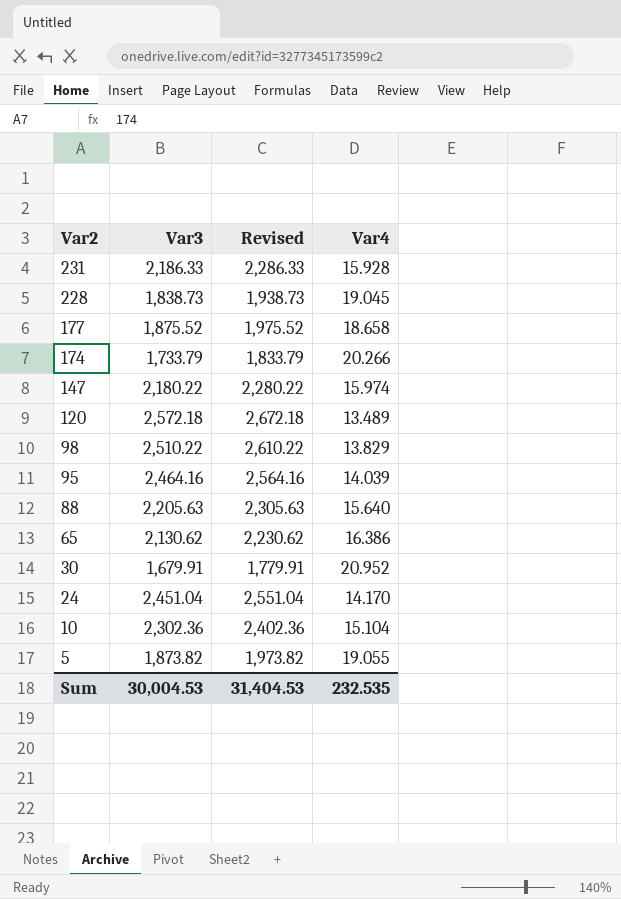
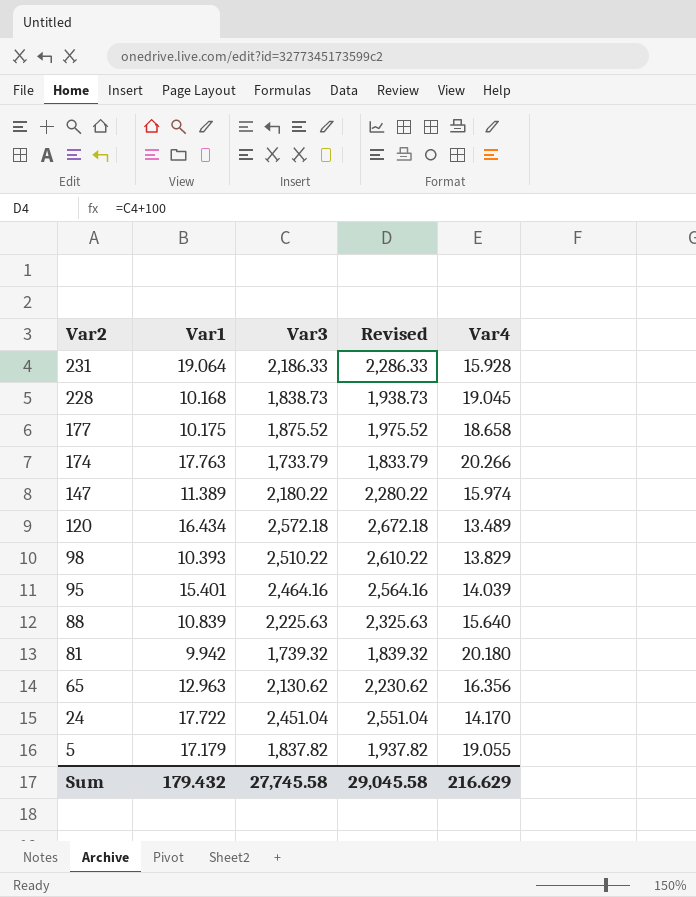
column Var1 | position: none -> 2
row 30: 1,679.91 | 1,779.91 | 20.952 -> none
row 10: 2,302.36 | 2,402.36 | 15.104 -> none
88 | Var3: 2,205.63 -> 2,225.63
88 | Revised: 2,305.63 -> 2,325.63
row 81: none -> 9.942 | 1,739.32 | 1,839.32 | 20.180
65 | Var4: 16.386 -> 16.356
5 | Var3: 1,873.82 -> 1,837.82
5 | Revised: 1,973.82 -> 1,937.82
Sum | Var3: 30,004.53 -> 27,745.58
Sum | Revised: 31,404.53 -> 29,045.58
Sum | Var4: 232.535 -> 216.629

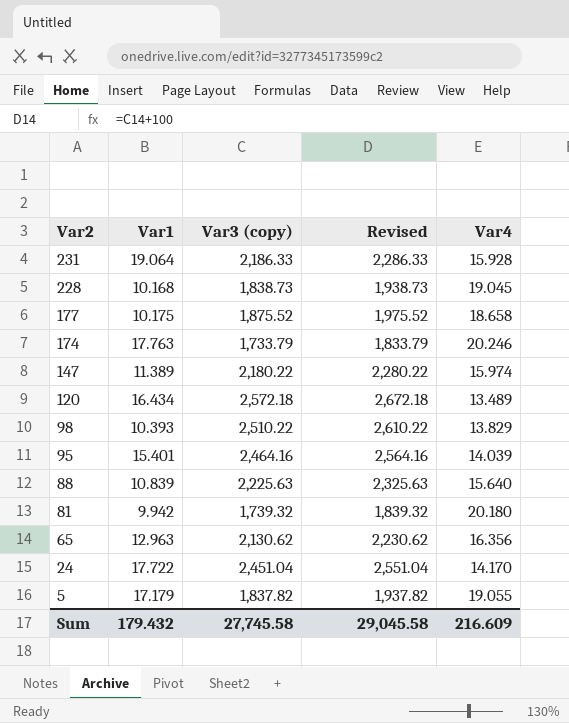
column name: Var3 -> Var3 (copy)
174 | Var4: 20.266 -> 20.246
Sum | Var4: 216.629 -> 216.609

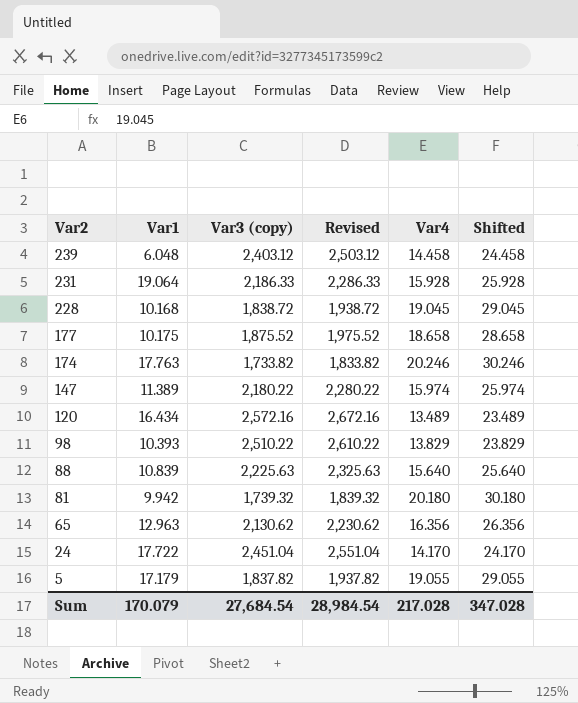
column Shifted | formula: none -> [Var4] + 10
row 95: 15.401 | 2,464.16 | 2,564.16 | 14.039 -> none
row 239: none -> 6.048 | 2,403.12 | 2,503.12 | 14.458 | 24.458
228 | Var3 (copy): 1,838.73 -> 1,838.72
228 | Revised: 1,938.73 -> 1,938.72
174 | Var3 (copy): 1,733.79 -> 1,733.82
174 | Revised: 1,833.79 -> 1,833.82
120 | Var3 (copy): 2,572.18 -> 2,572.16
120 | Revised: 2,672.18 -> 2,672.16
Sum | Var1: 179.432 -> 170.079
Sum | Var3 (copy): 27,745.58 -> 27,684.54
Sum | Revised: 29,045.58 -> 28,984.54
Sum | Var4: 216.609 -> 217.028

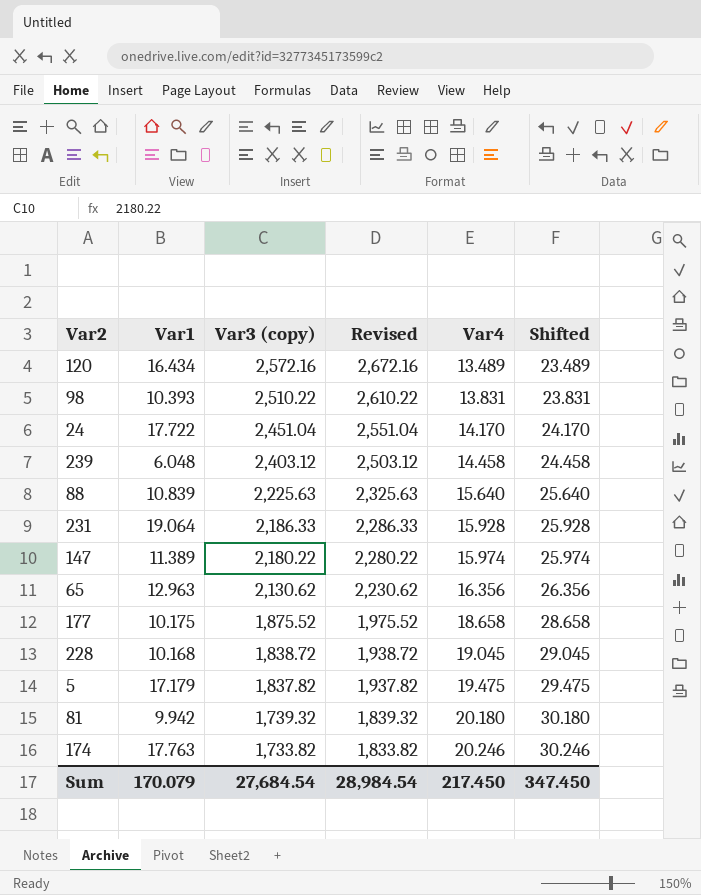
row order: Var2 descending -> Var3 (copy) descending
98 | Var4: 13.829 -> 13.831
98 | Shifted: 23.829 -> 23.831
5 | Var4: 19.055 -> 19.475
5 | Shifted: 29.055 -> 29.475
Sum | Var4: 217.028 -> 217.450
Sum | Shifted: 347.028 -> 347.450

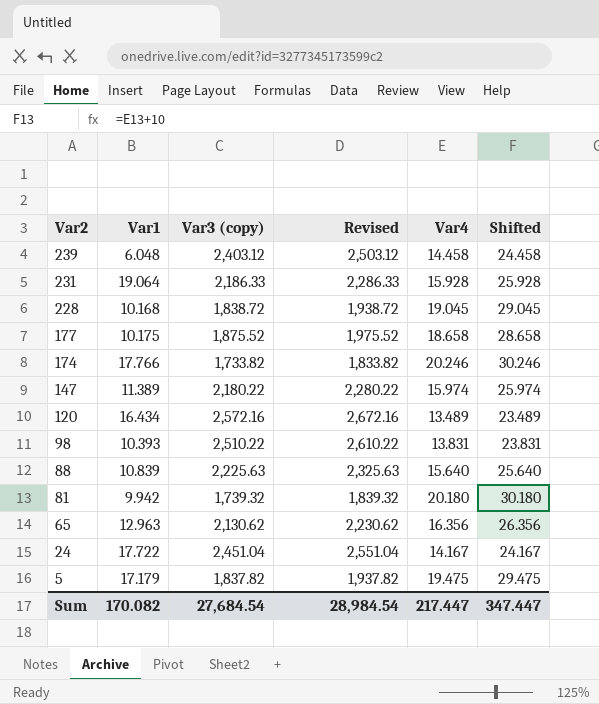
row order: Var3 (copy) descending -> Var2 descending
174 | Var1: 17.763 -> 17.766
24 | Var4: 14.170 -> 14.167
24 | Shifted: 24.170 -> 24.167
Sum | Var1: 170.079 -> 170.082
Sum | Var4: 217.450 -> 217.447
Sum | Shifted: 347.450 -> 347.447

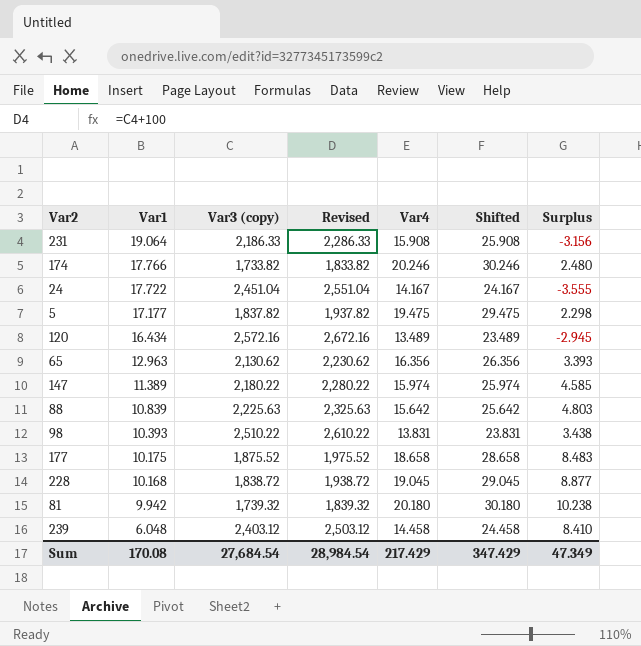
row order: Var2 descending -> Var1 descending
column Surplus | formula: none -> [Var4] - [Var1]
231 | Var4: 15.928 -> 15.908
231 | Shifted: 25.928 -> 25.908
5 | Var1: 17.179 -> 17.177
88 | Var4: 15.640 -> 15.642
88 | Shifted: 25.640 -> 25.642
Sum | Var1: 170.082 -> 170.08
Sum | Var4: 217.447 -> 217.429
Sum | Shifted: 347.447 -> 347.429

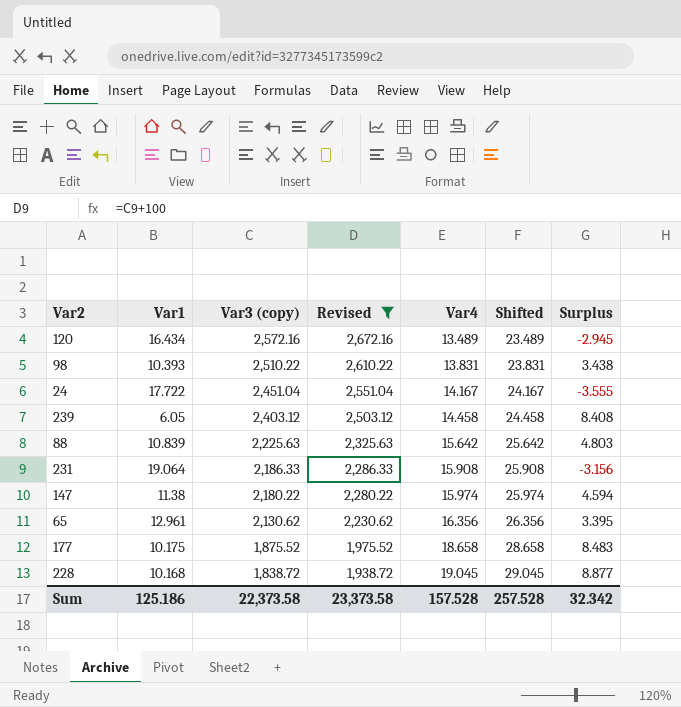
filter: none -> Revised >= 1,938.72
row order: Var1 descending -> Var3 (copy) descending
239 | Var1: 6.048 -> 6.05
239 | Surplus: 8.410 -> 8.408
147 | Var1: 11.389 -> 11.38
147 | Surplus: 4.585 -> 4.594
65 | Var1: 12.963 -> 12.961
65 | Surplus: 3.393 -> 3.395
Sum | Var1: 170.08 -> 125.186
Sum | Var3 (copy): 27,684.54 -> 22,373.58
Sum | Revised: 28,984.54 -> 23,373.58
Sum | Var4: 217.429 -> 157.528
Sum | Shifted: 347.429 -> 257.528
Sum | Surplus: 47.349 -> 32.342

